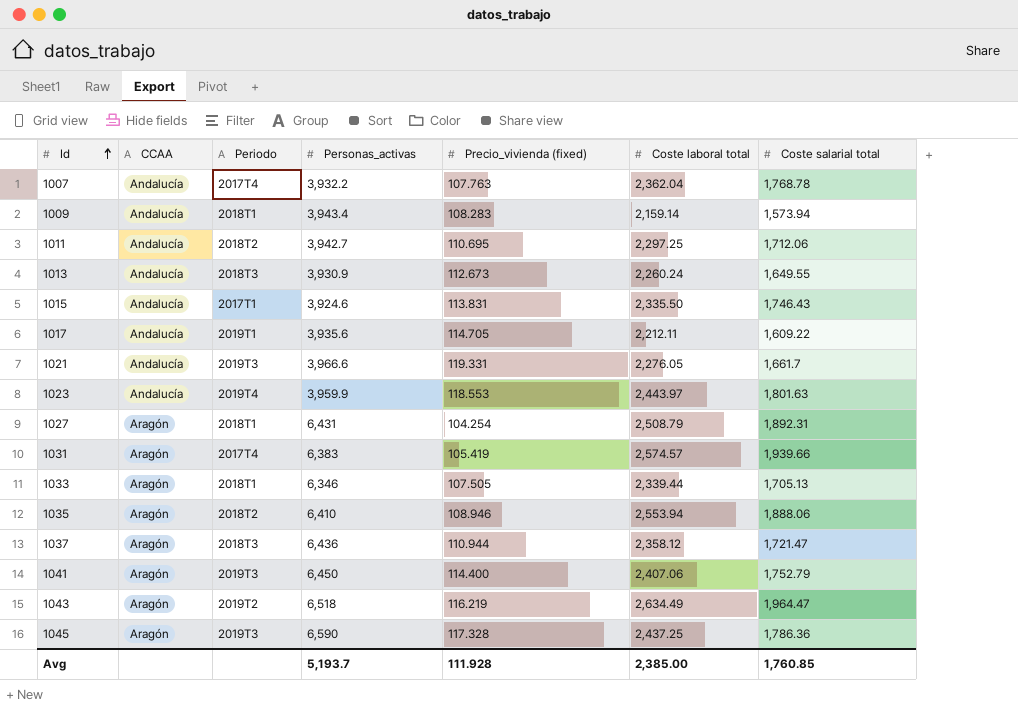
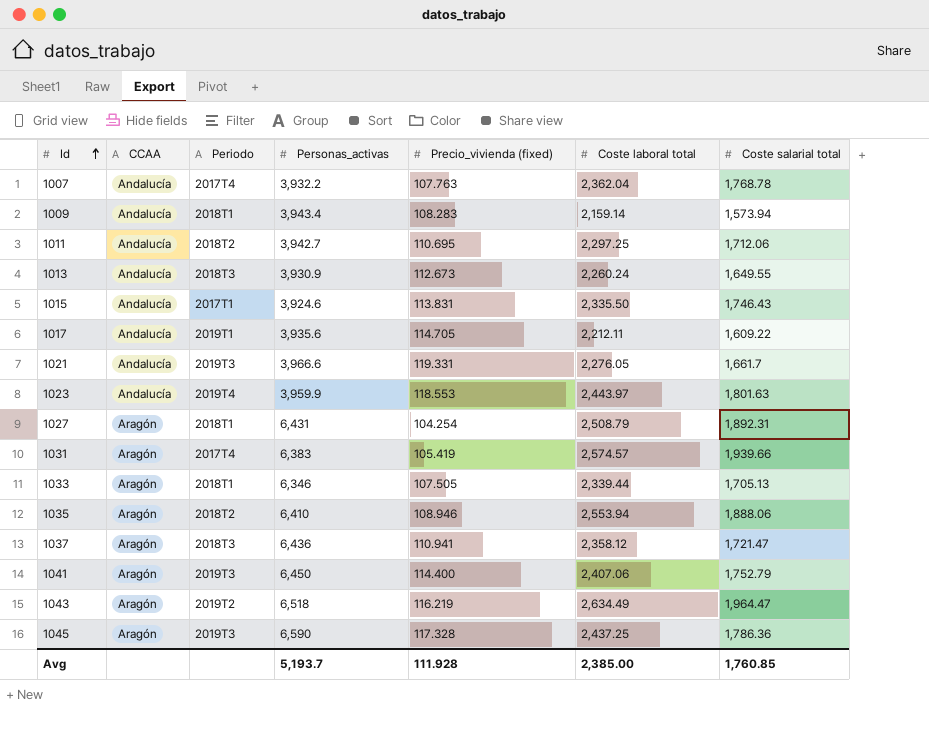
1037 | Precio_vivienda (fixed): 110.944 -> 110.941

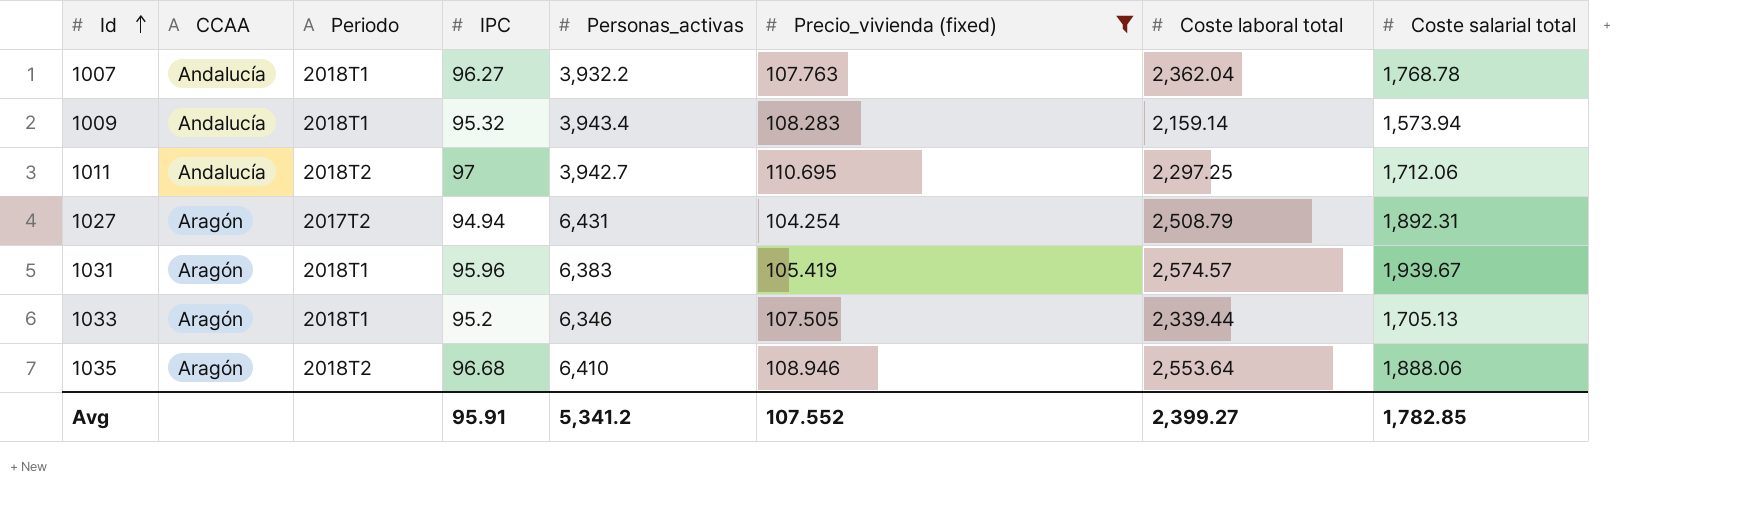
filter: none -> Precio_vivienda (fixed) <= 110.695
column IPC | position: none -> 4
1007 | Periodo: 2017T4 -> 2018T1
1027 | Periodo: 2018T1 -> 2017T2
1031 | Periodo: 2017T4 -> 2018T1
1031 | Coste salarial total: 1,939.66 -> 1,939.67
1035 | Coste laboral total: 2,553.94 -> 2,553.64
Avg | Personas_activas: 5,193.7 -> 5,341.2
Avg | Precio_vivienda (fixed): 111.928 -> 107.552
Avg | Coste laboral total: 2,385.00 -> 2,399.27
Avg | Coste salarial total: 1,760.85 -> 1,782.85

